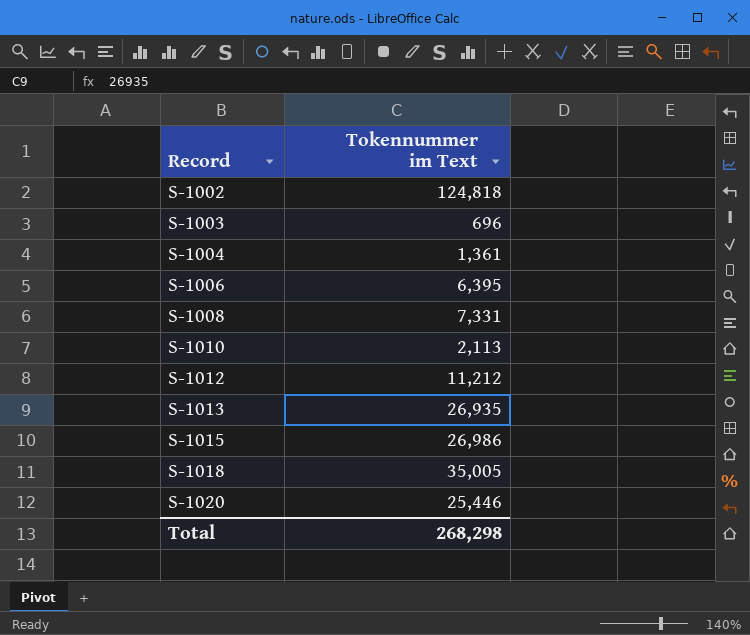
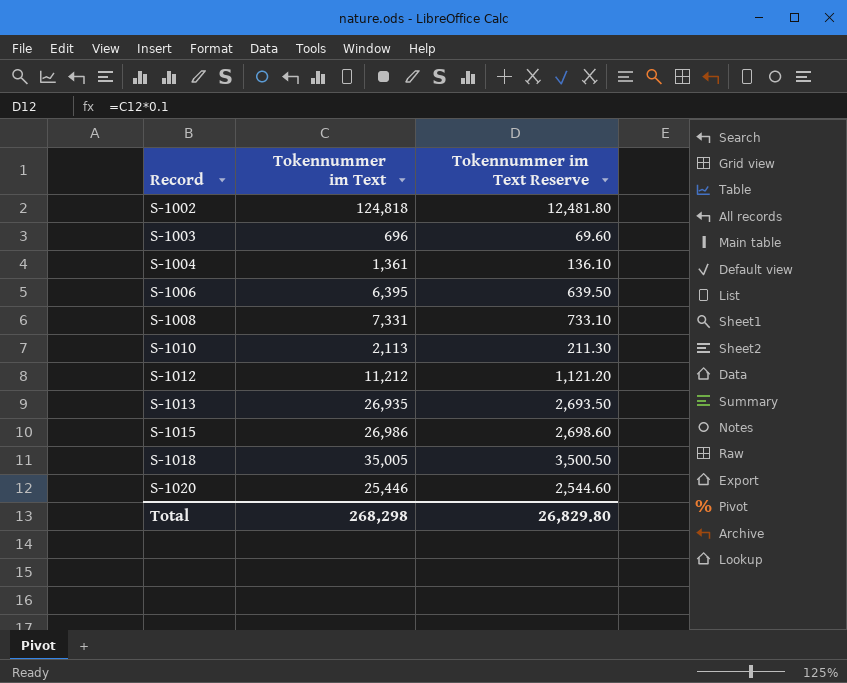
column Tokennummer im Text Reserve | formula: none -> [Tokennummer im Text] * 0.1

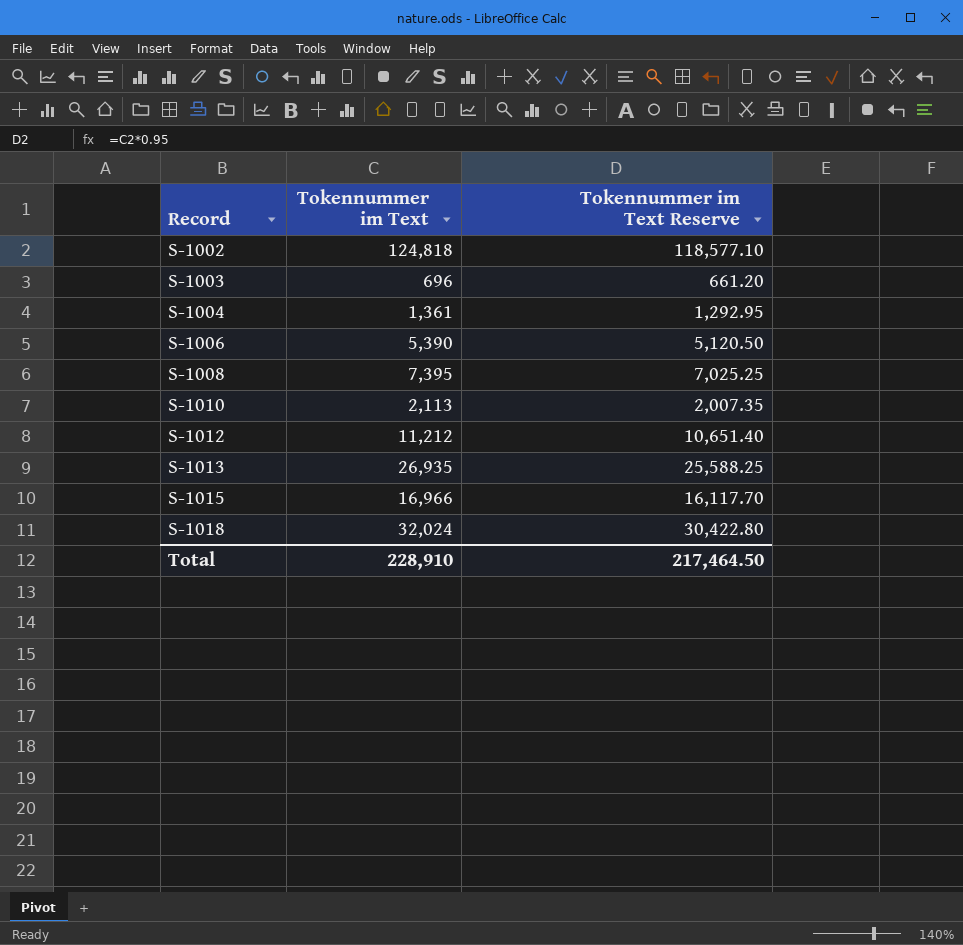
column Tokennummer im Text Reserve | formula: [Tokennummer im Text] * 0.1 -> [Tokennummer im Text] * 0.95
row S-1020: 25,446 | 2,544.60 -> none
S-1006 | Tokennummer im Text: 6,395 -> 5,390
S-1008 | Tokennummer im Text: 7,331 -> 7,395
S-1015 | Tokennummer im Text: 26,986 -> 16,966
S-1018 | Tokennummer im Text: 35,005 -> 32,024
Total | Tokennummer im Text: 268,298 -> 228,910
Total | Tokennummer im Text Reserve: 26,829.80 -> 217,464.50

